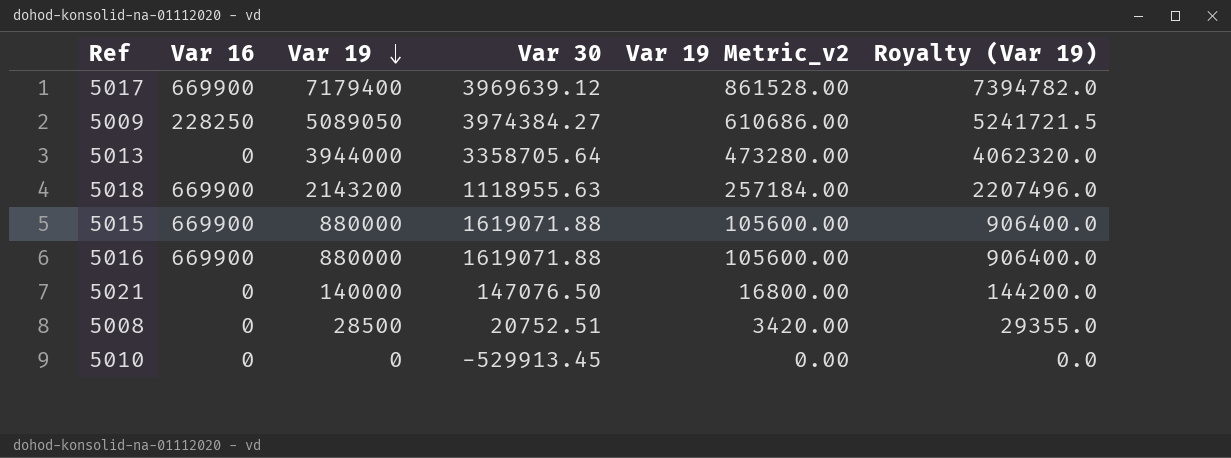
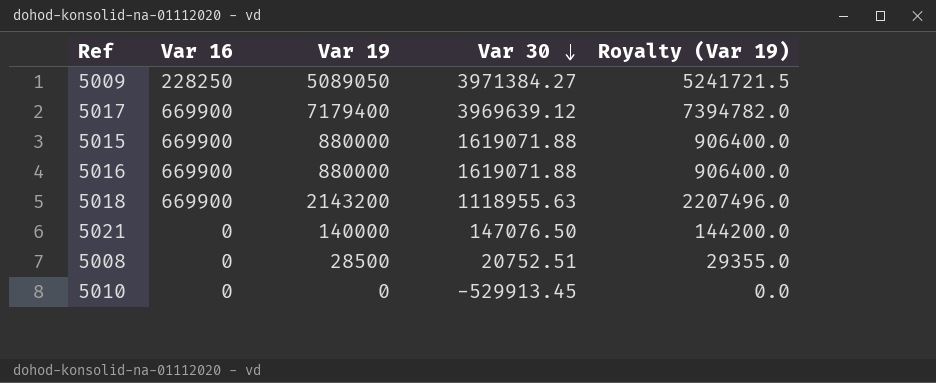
row order: Var 19 descending -> Var 30 descending
column Var 19 Metric_v2 | formula: [Var 19] * 0.12 -> none
row 5013: 0 | 3944000 | 3358705.64 | 473280.00 | 4062320.0 -> none
5009 | Var 30: 3974384.27 -> 3971384.27

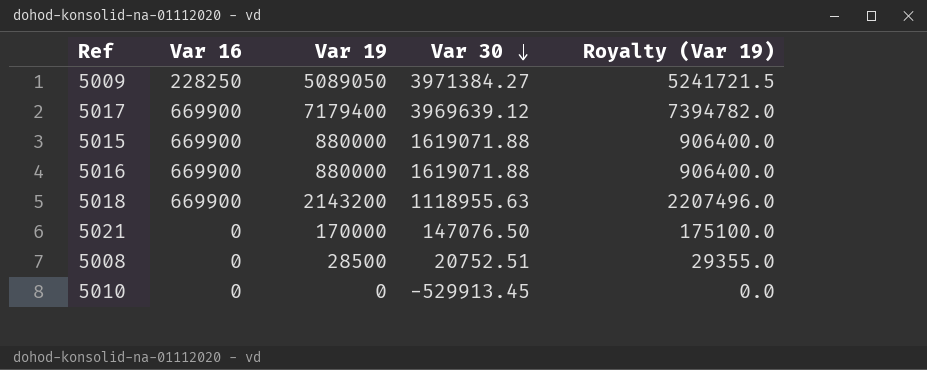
5021 | Var 19: 140000 -> 170000
5021 | Royalty (Var 19): 144200.0 -> 175100.0

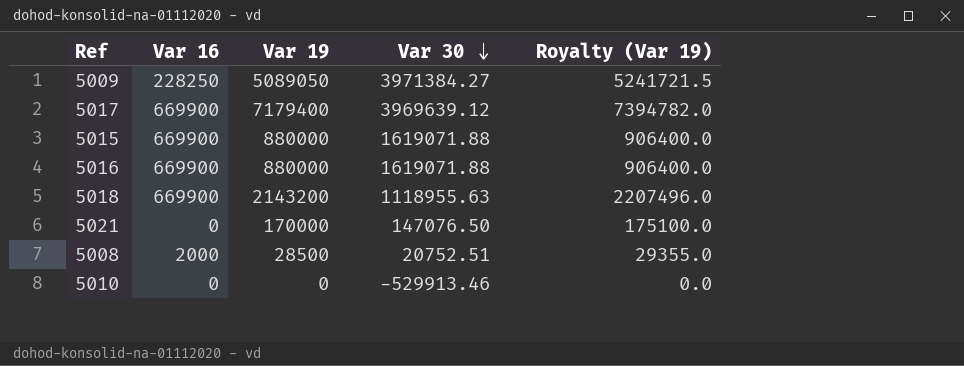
5008 | Var 16: 0 -> 2000
5010 | Var 30: -529913.45 -> -529913.46

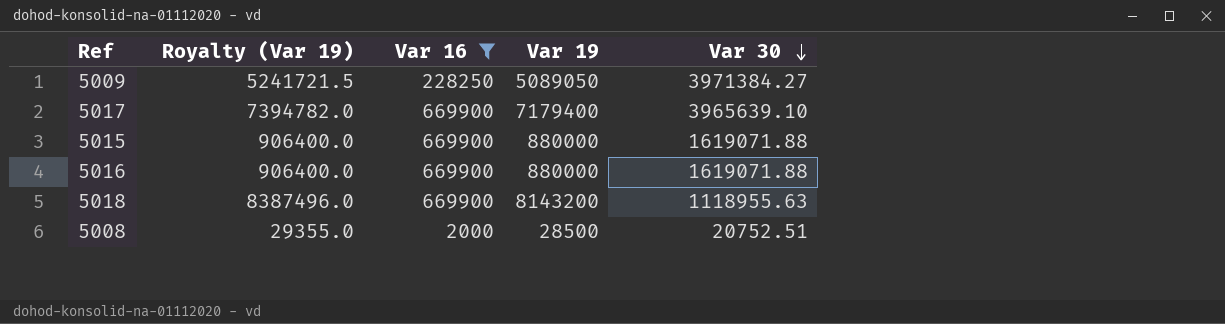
filter: none -> Var 16 != 0
column Royalty (Var 19) | position: 5 -> 2
5017 | Var 30: 3969639.12 -> 3965639.10
5018 | Royalty (Var 19): 2207496.0 -> 8387496.0
5018 | Var 19: 2143200 -> 8143200

